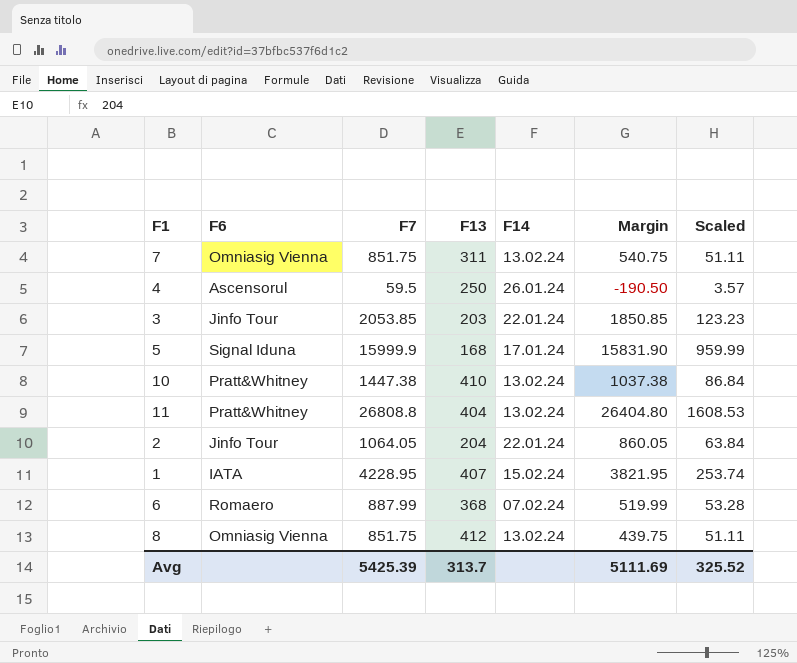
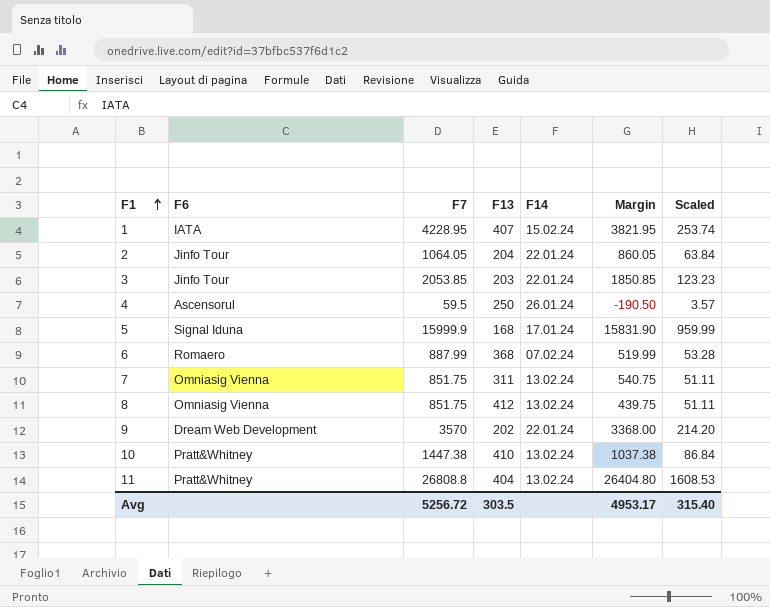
row order: none -> F1 ascending
row 9: none -> Dream Web Development | 3570 | 202 | 22.01.24 | 3368.00 | 214.20
Avg | F7: 5425.39 -> 5256.72
Avg | F13: 313.7 -> 303.5
Avg | Margin: 5111.69 -> 4953.17
Avg | Scaled: 325.52 -> 315.40

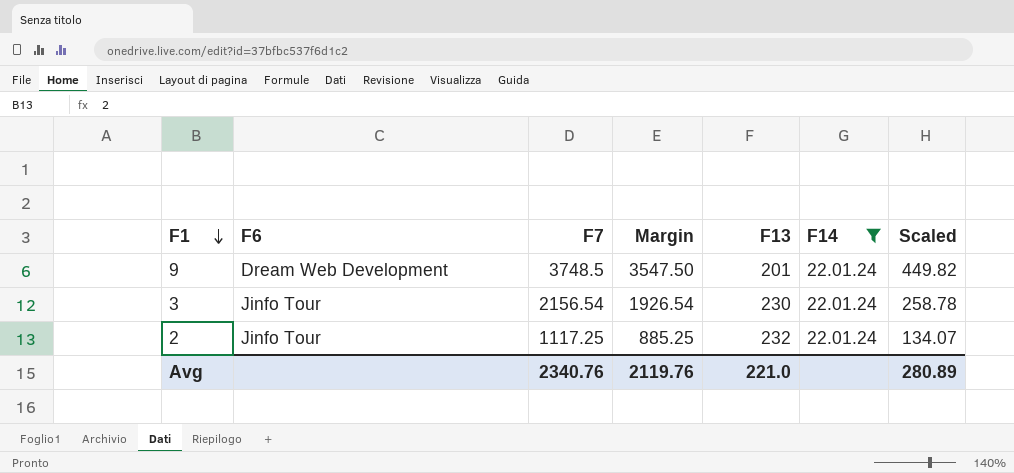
filter: none -> F14 = 22.01.24
row order: F1 ascending -> F1 descending
column Margin | position: 6 -> 4
column Scaled | formula: [F7] * 0.06 -> [F7] * 0.12
9 | F7: 3570 -> 3748.5
9 | Margin: 3368.00 -> 3547.50
9 | F13: 202 -> 201
3 | F7: 2053.85 -> 2156.54
3 | Margin: 1850.85 -> 1926.54
3 | F13: 203 -> 230
2 | F7: 1064.05 -> 1117.25
2 | Margin: 860.05 -> 885.25
2 | F13: 204 -> 232
Avg | F7: 5256.72 -> 2340.76
Avg | Margin: 4953.17 -> 2119.76
Avg | F13: 303.5 -> 221.0
Avg | Scaled: 315.40 -> 280.89

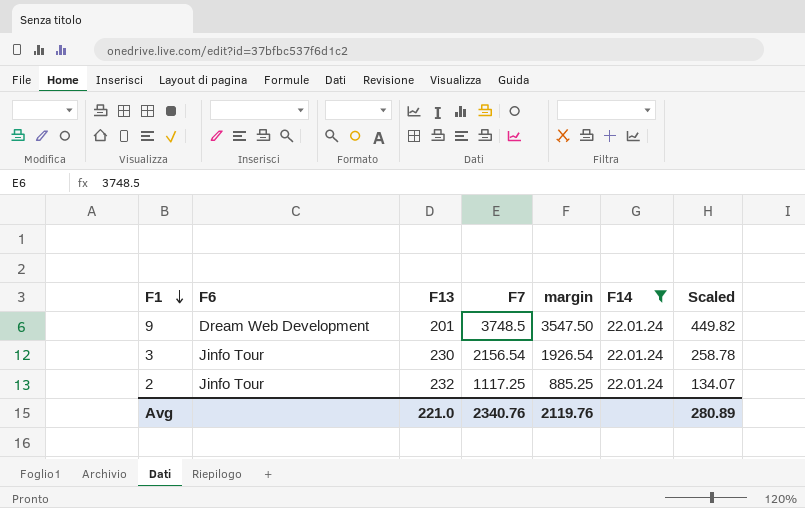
column F13 | position: 5 -> 3
column name: Margin -> margin

